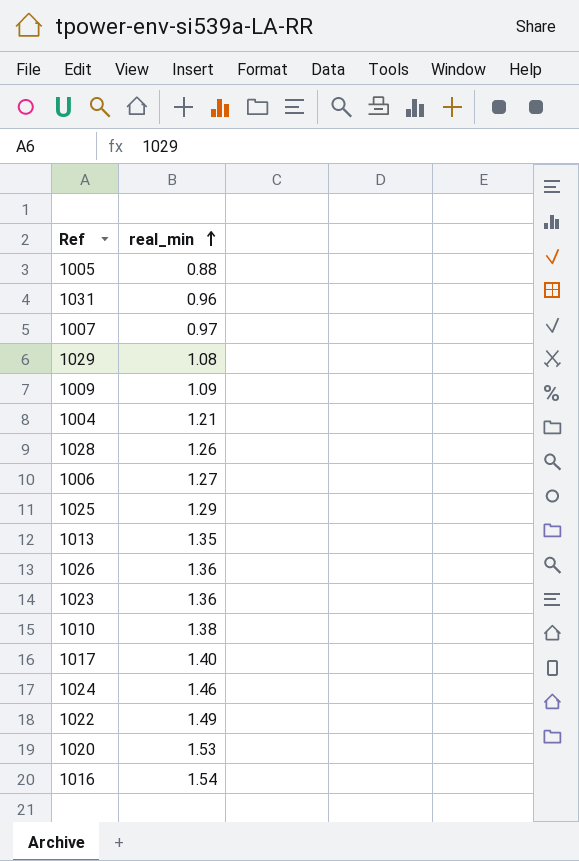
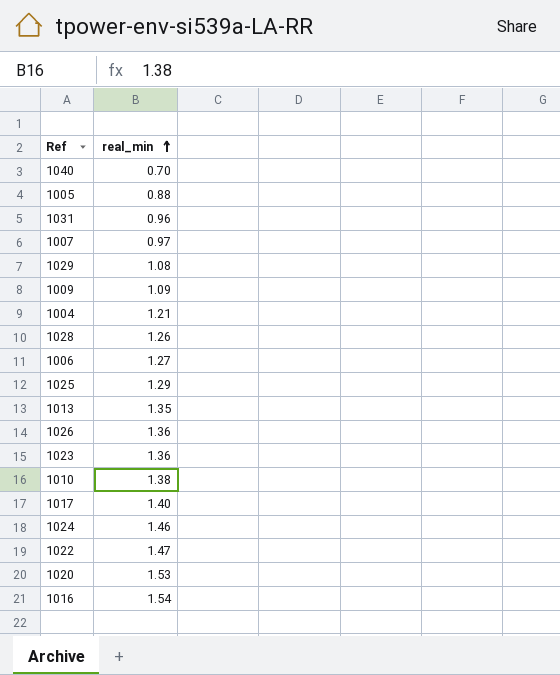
row 1040: none -> 0.70
1022 | real_min: 1.49 -> 1.47

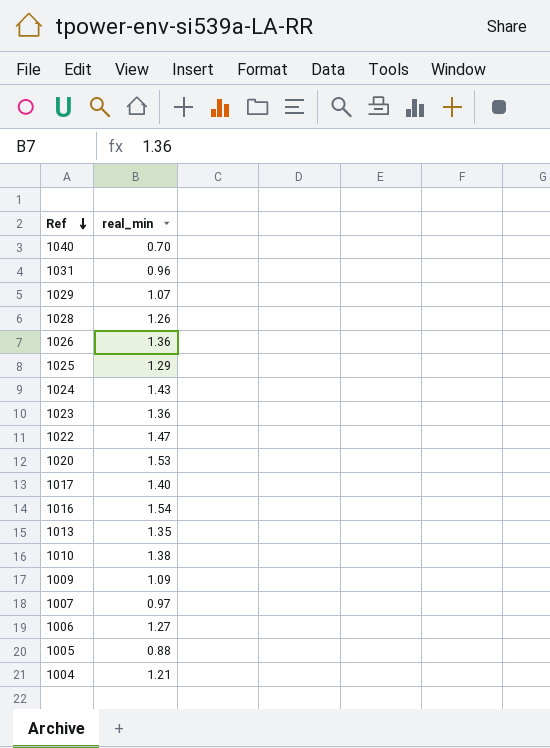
row order: real_min ascending -> Ref descending
1029 | real_min: 1.08 -> 1.07
1024 | real_min: 1.46 -> 1.43

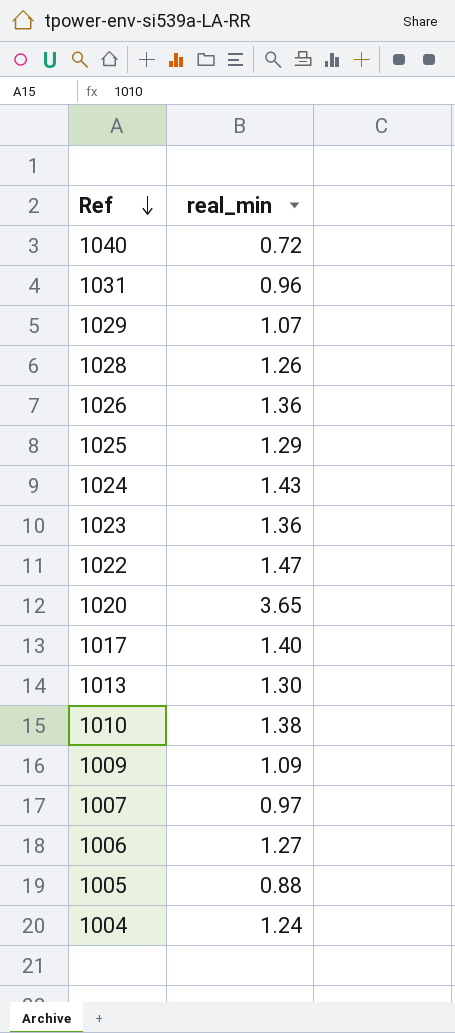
row 1016: 1.54 -> none
1040 | real_min: 0.70 -> 0.72
1020 | real_min: 1.53 -> 3.65
1013 | real_min: 1.35 -> 1.30
1004 | real_min: 1.21 -> 1.24

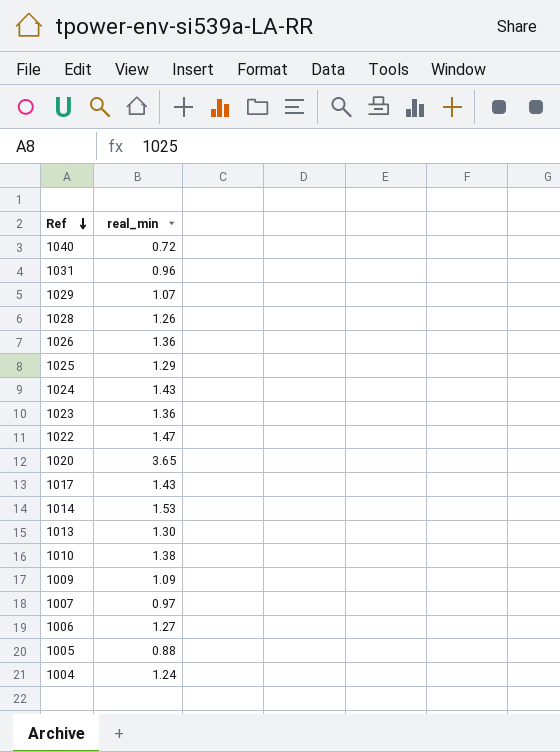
1017 | real_min: 1.40 -> 1.43
row 1014: none -> 1.53

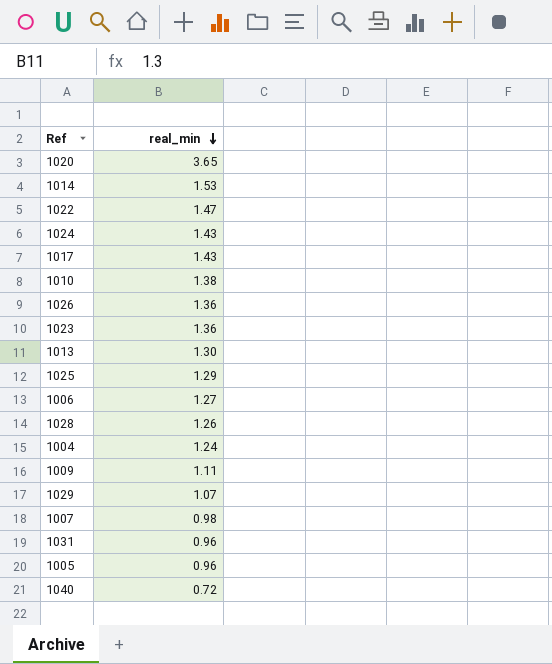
row order: Ref descending -> real_min descending
1009 | real_min: 1.09 -> 1.11
1007 | real_min: 0.97 -> 0.98
1005 | real_min: 0.88 -> 0.96

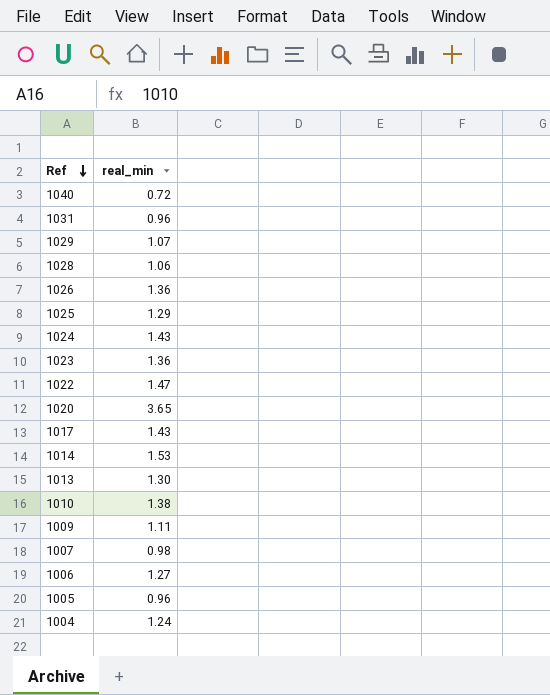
row order: real_min descending -> Ref descending
1028 | real_min: 1.26 -> 1.06

